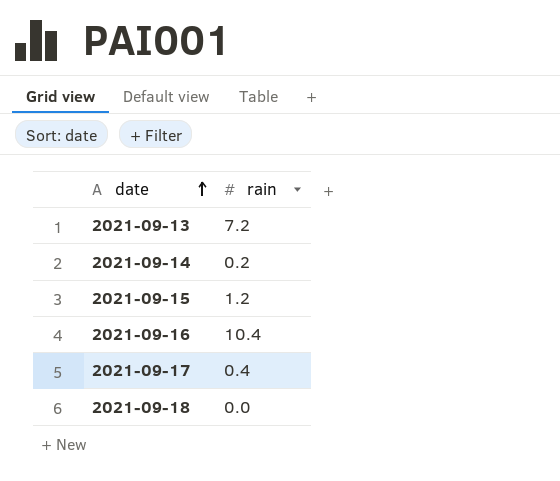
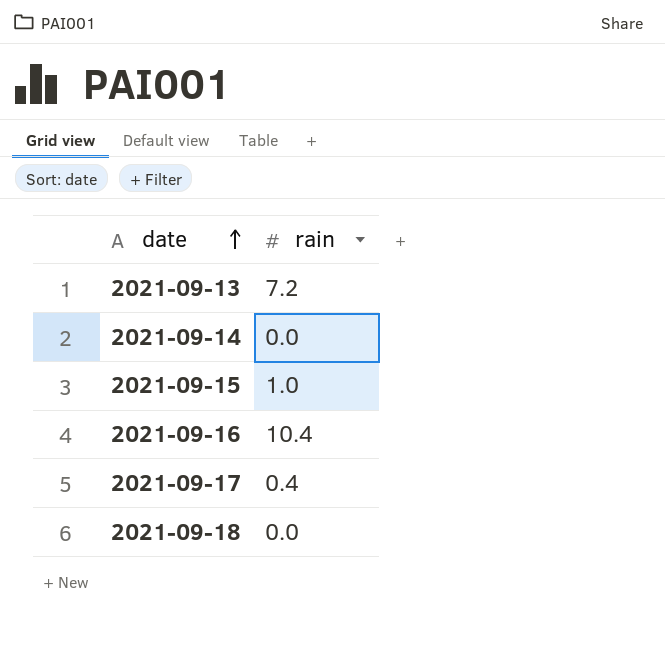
2021-09-14 | rain: 0.2 -> 0.0
2021-09-15 | rain: 1.2 -> 1.0

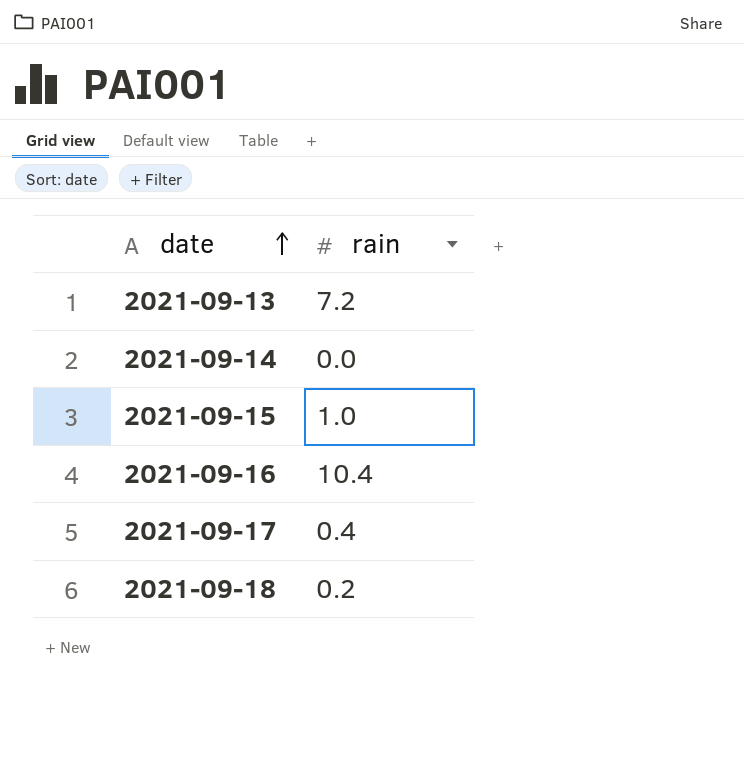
2021-09-18 | rain: 0.0 -> 0.2

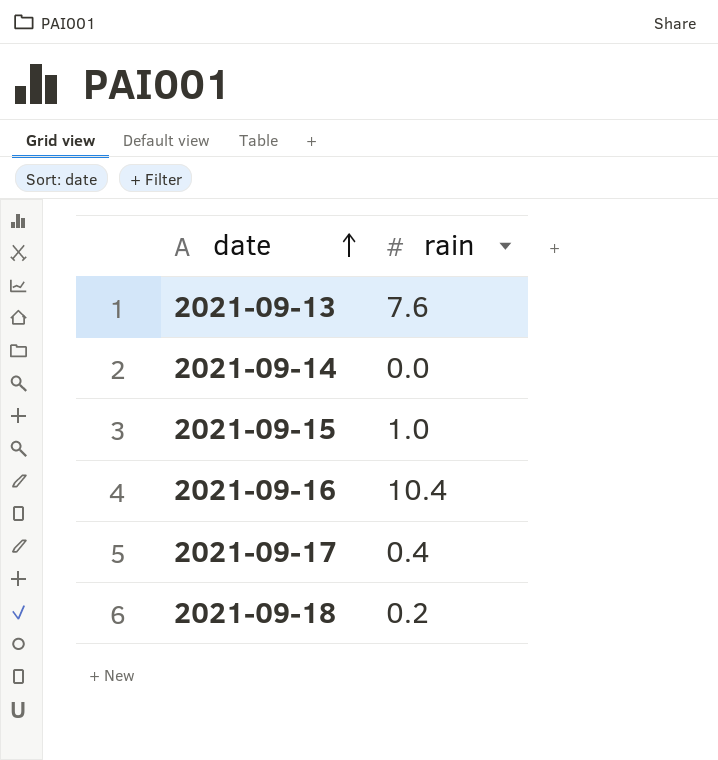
2021-09-13 | rain: 7.2 -> 7.6

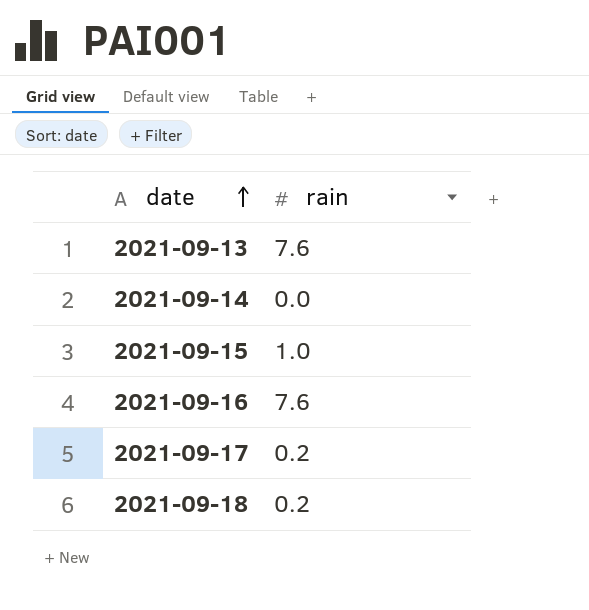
2021-09-16 | rain: 10.4 -> 7.6
2021-09-17 | rain: 0.4 -> 0.2

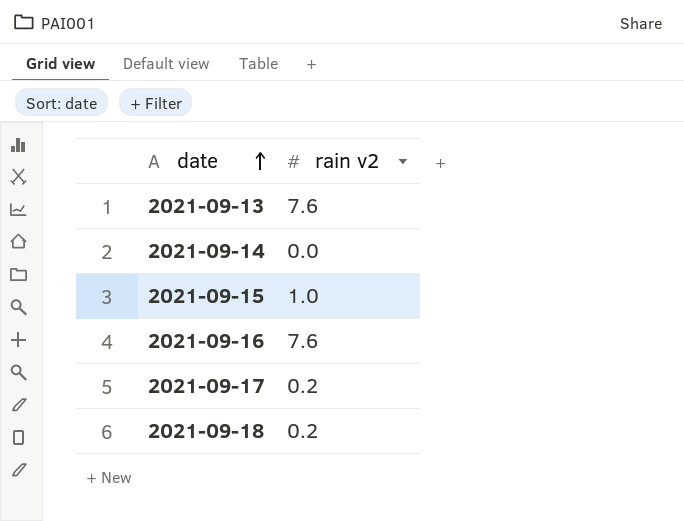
column name: rain -> rain v2

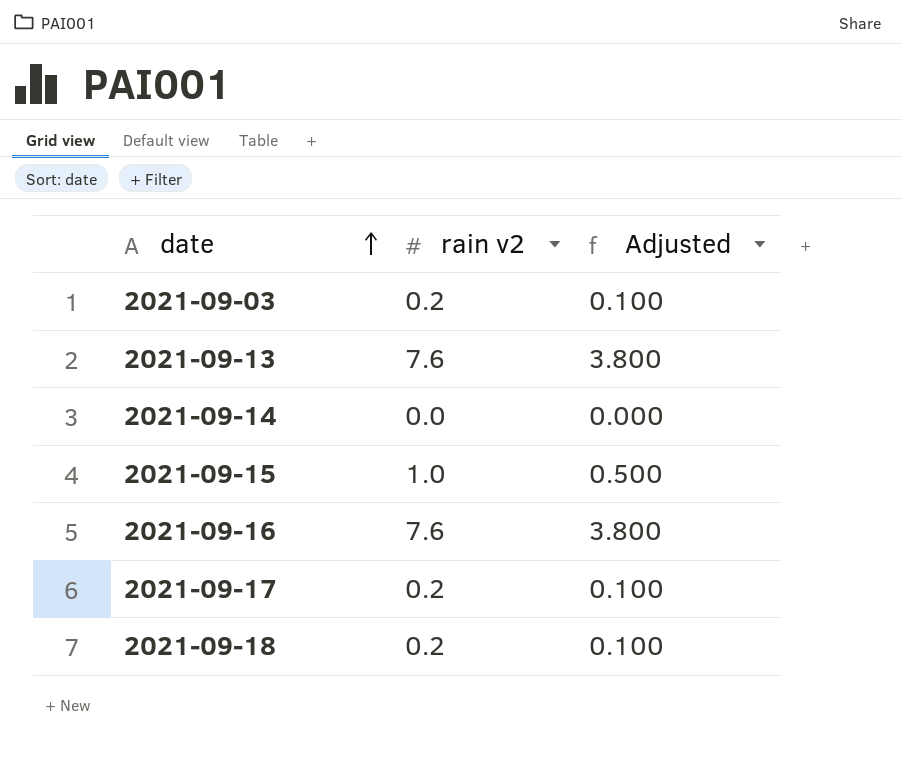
column Adjusted | formula: none -> [rain v2] * 0.5
row 2021-09-03: none -> 0.2 | 0.100

